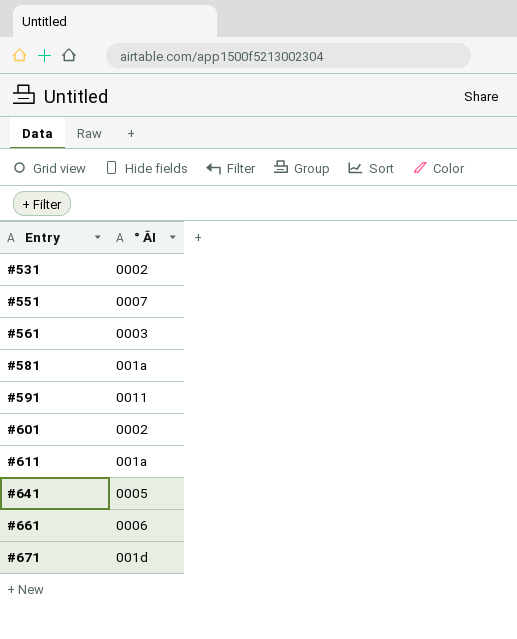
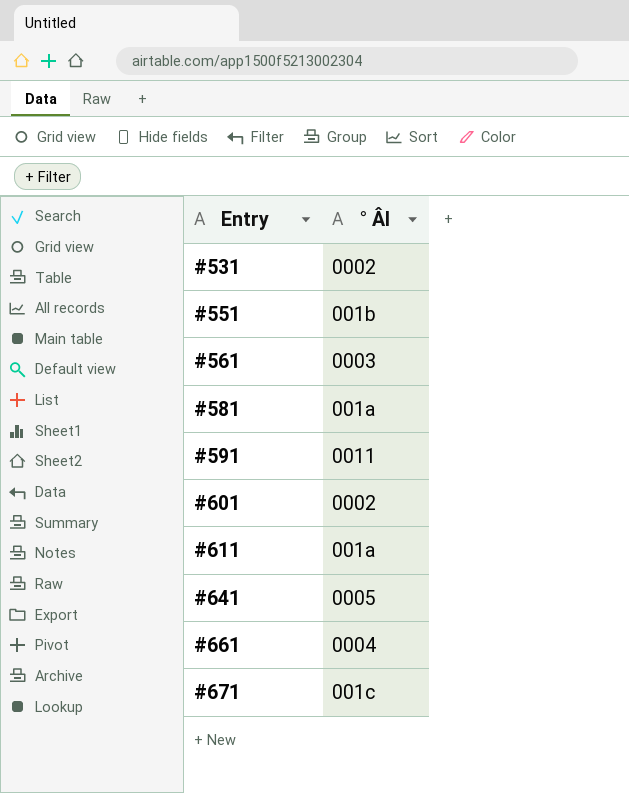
#551 | ° ÂI: 0007 -> 001b
#661 | ° ÂI: 0006 -> 0004
#671 | ° ÂI: 001d -> 001c

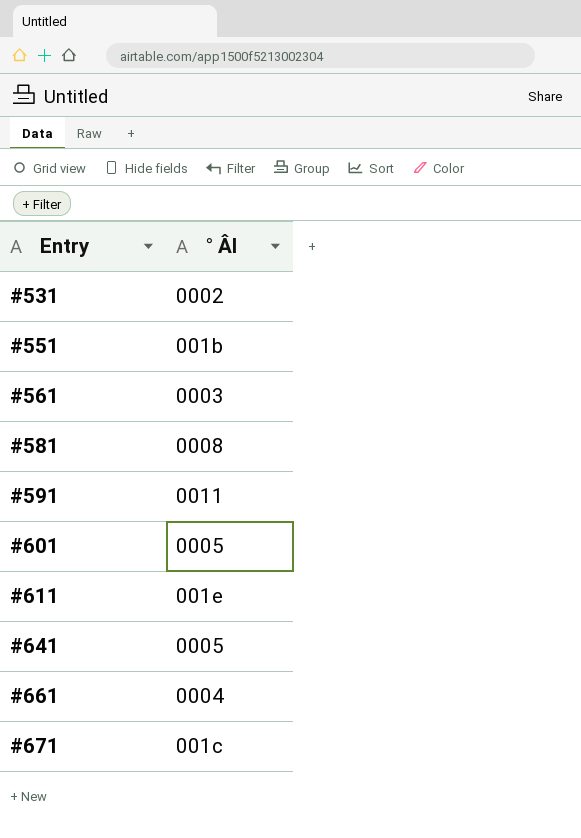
#581 | ° ÂI: 001a -> 0008
#601 | ° ÂI: 0002 -> 0005
#611 | ° ÂI: 001a -> 001e

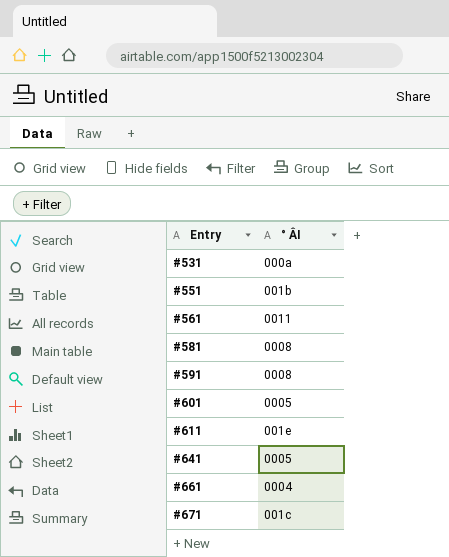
#531 | ° ÂI: 0002 -> 000a
#561 | ° ÂI: 0003 -> 0011
#591 | ° ÂI: 0011 -> 0008

